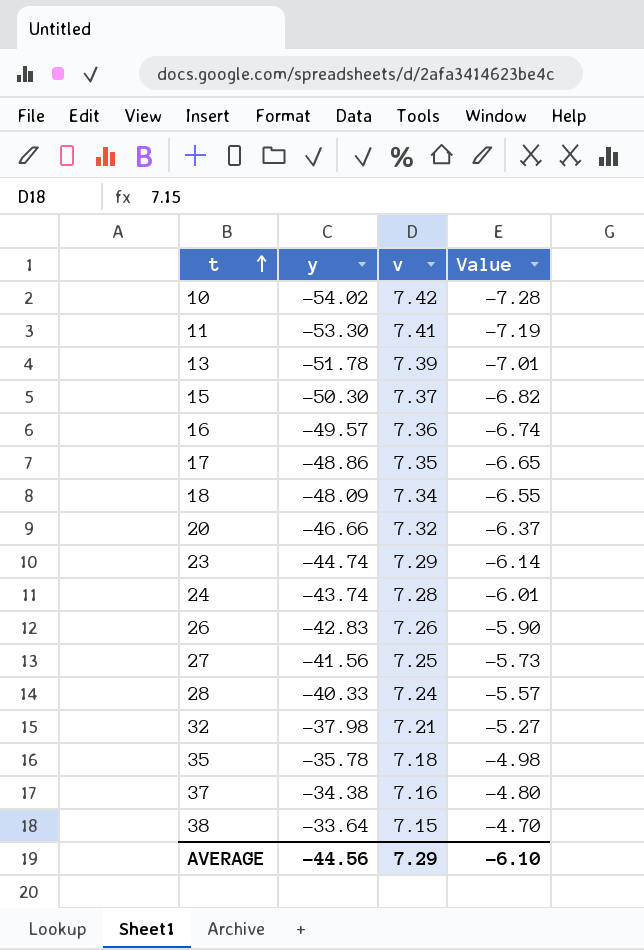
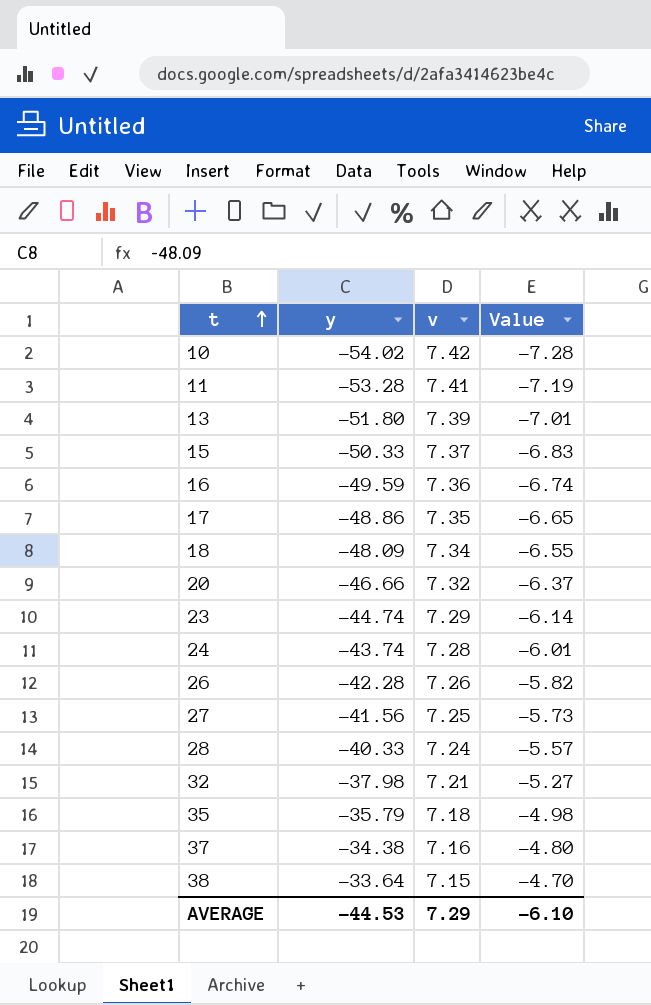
11 | y: -53.30 -> -53.28
13 | y: -51.78 -> -51.80
15 | y: -50.30 -> -50.33
15 | Value: -6.82 -> -6.83
16 | y: -49.57 -> -49.59
26 | y: -42.83 -> -42.28
26 | Value: -5.90 -> -5.82
35 | y: -35.78 -> -35.79
AVERAGE | y: -44.56 -> -44.53

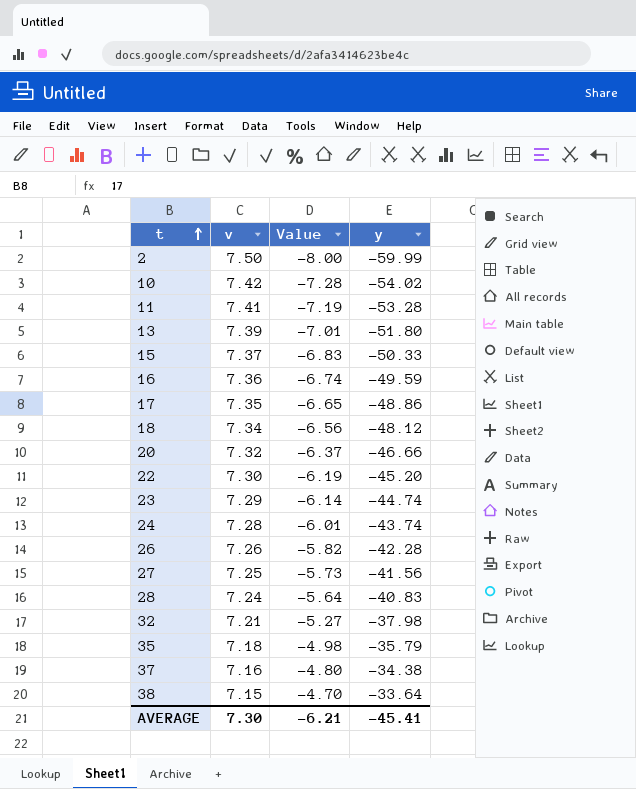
column y | position: 2 -> 4
row 2: none -> 7.50 | -8.00 | -59.99
18 | Value: -6.55 -> -6.56
18 | y: -48.09 -> -48.12
row 22: none -> 7.30 | -6.19 | -45.20
28 | Value: -5.57 -> -5.64
28 | y: -40.33 -> -40.83
AVERAGE | v: 7.29 -> 7.30
AVERAGE | Value: -6.10 -> -6.21
AVERAGE | y: -44.53 -> -45.41

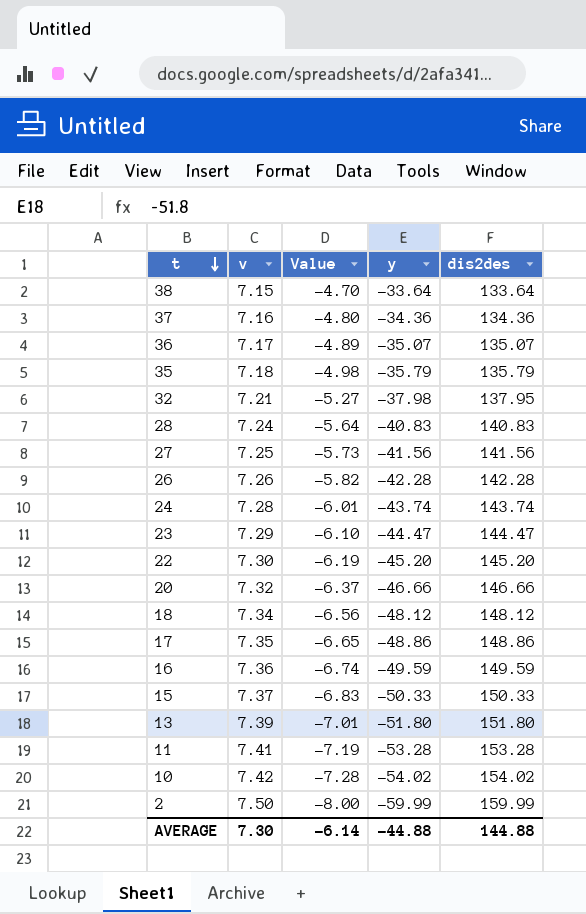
row order: t ascending -> t descending
column dis2des | position: none -> 5
37 | y: -34.38 -> -34.36
row 36: none -> 7.17 | -4.89 | -35.07 | 135.07
23 | Value: -6.14 -> -6.10
23 | y: -44.74 -> -44.47
AVERAGE | Value: -6.21 -> -6.14
AVERAGE | y: -45.41 -> -44.88

